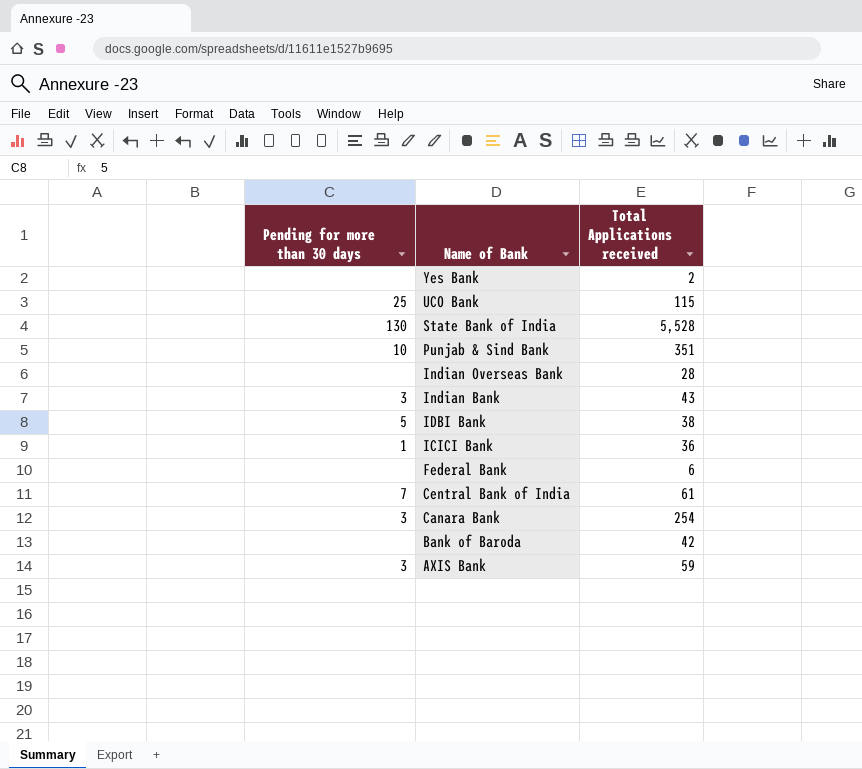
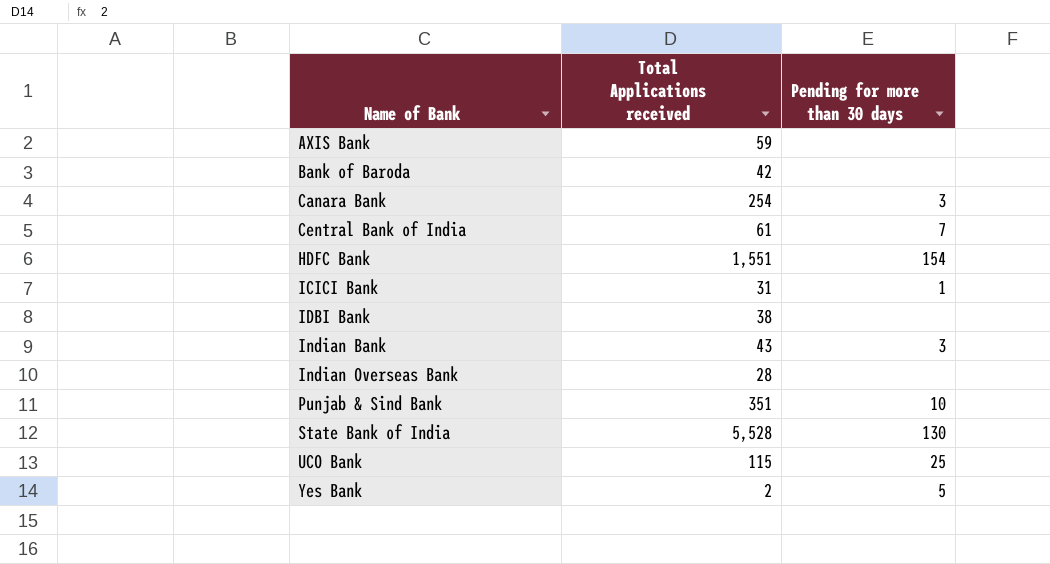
row order: Name of Bank descending -> Name of Bank ascending
column Pending for more than 30 days | position: 1 -> 3
row Federal Bank: none | 6 -> none
AXIS Bank | Pending for more than 30 days: 3 -> none
row HDFC Bank: none -> 1,551 | 154
ICICI Bank | Total Applications received: 36 -> 31
IDBI Bank | Pending for more than 30 days: 5 -> none
Yes Bank | Pending for more than 30 days: none -> 5

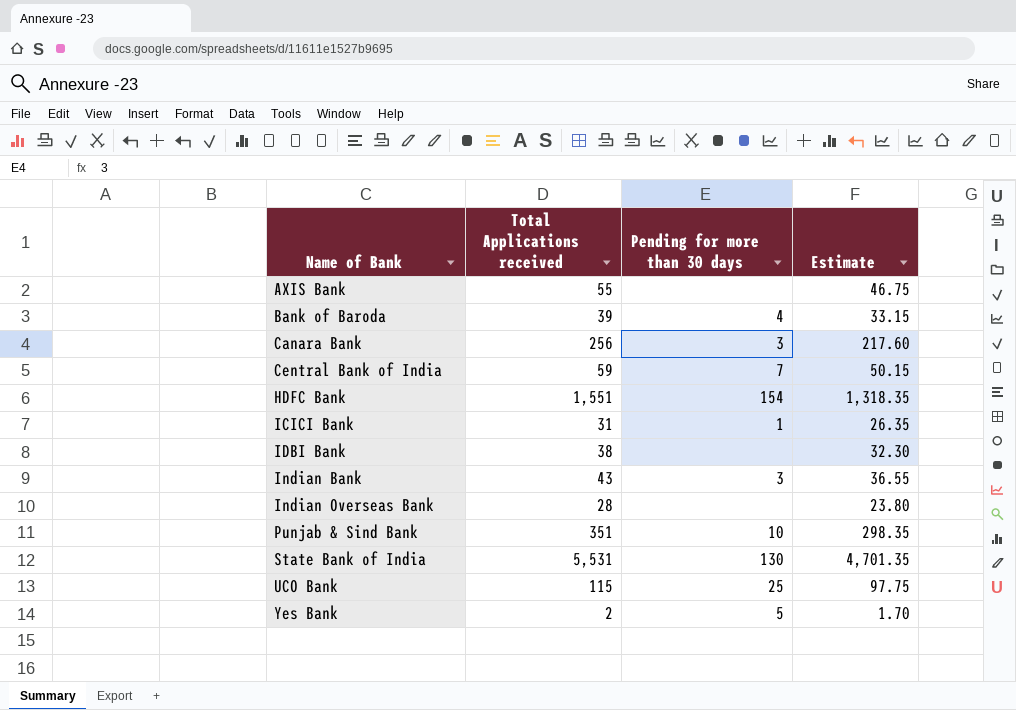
column Estimate | formula: none -> [Total Applications received] * 0.85
AXIS Bank | Total Applications received: 59 -> 55
Bank of Baroda | Total Applications received: 42 -> 39
Bank of Baroda | Pending for more than 30 days: none -> 4
Canara Bank | Total Applications received: 254 -> 256
Central Bank of India | Total Applications received: 61 -> 59
State Bank of India | Total Applications received: 5,528 -> 5,531

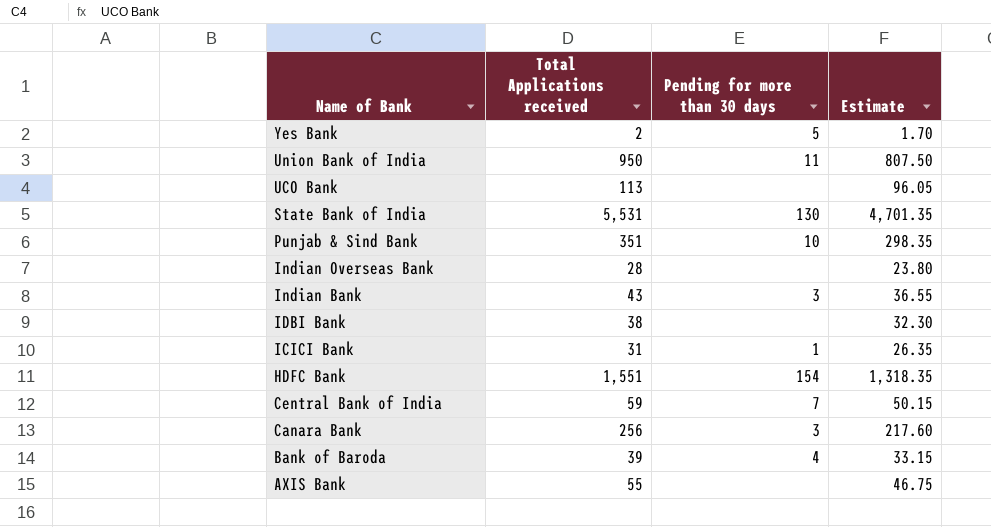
row order: Name of Bank ascending -> Name of Bank descending
row Union Bank of India: none -> 950 | 11 | 807.50
UCO Bank | Total Applications received: 115 -> 113
UCO Bank | Pending for more than 30 days: 25 -> none
UCO Bank | Estimate: 97.75 -> 96.05

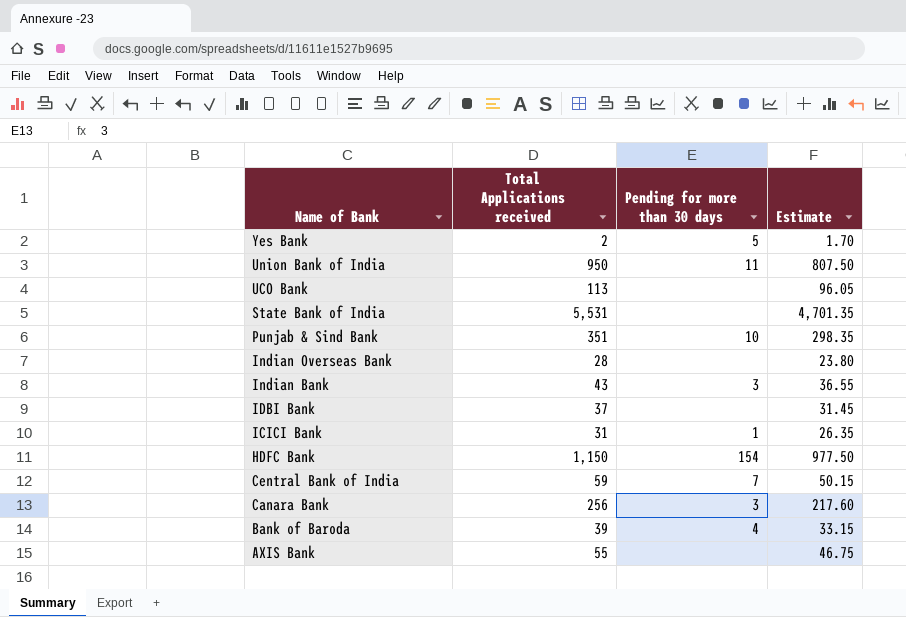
State Bank of India | Pending for more than 30 days: 130 -> none
IDBI Bank | Total Applications received: 38 -> 37
IDBI Bank | Estimate: 32.30 -> 31.45
HDFC Bank | Total Applications received: 1,551 -> 1,150
HDFC Bank | Estimate: 1,318.35 -> 977.50

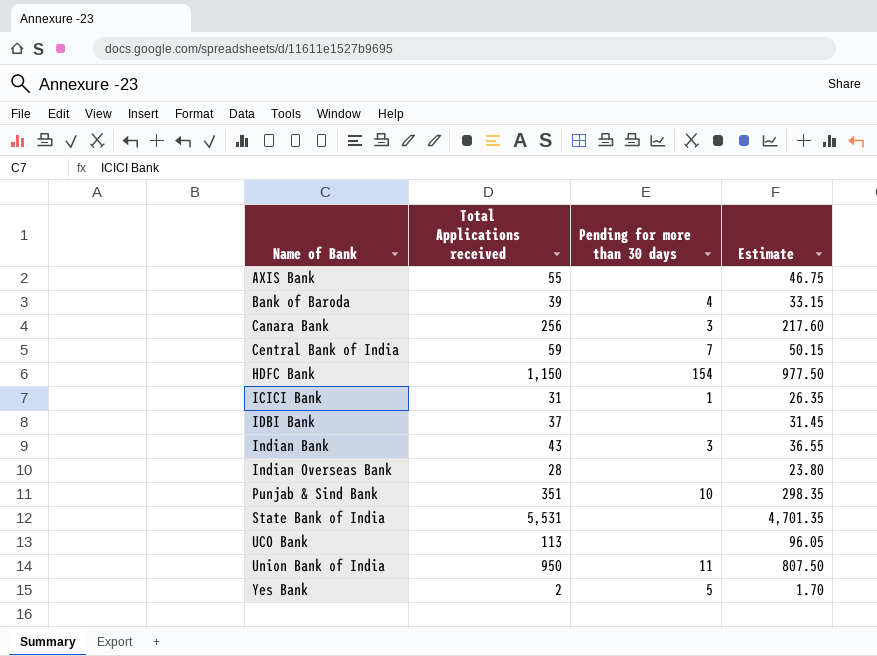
row order: Name of Bank descending -> Name of Bank ascending

